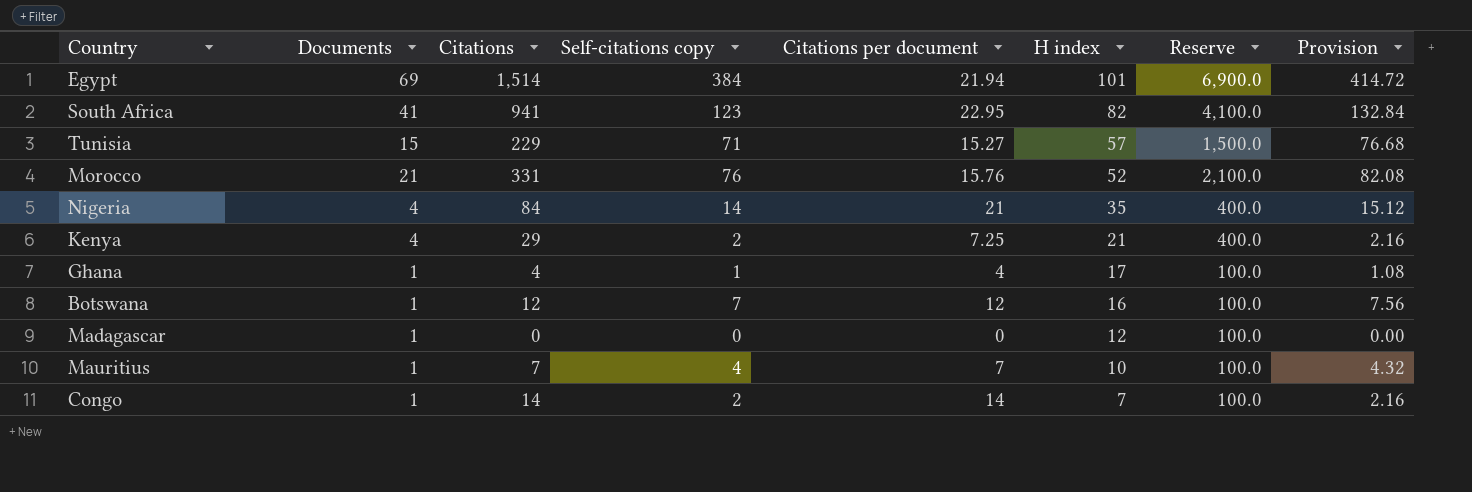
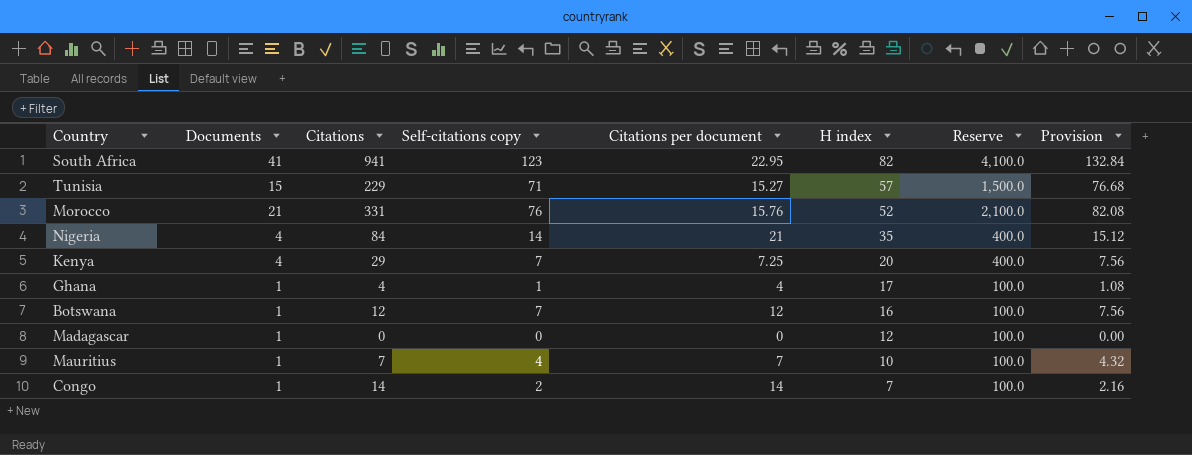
row Egypt: 69 | 1,514 | 384 | 21.94 | 101 | 6,900.0 | 414.72 -> none
Kenya | Self-citations copy: 2 -> 7
Kenya | H index: 21 -> 20
Kenya | Provision: 2.16 -> 7.56

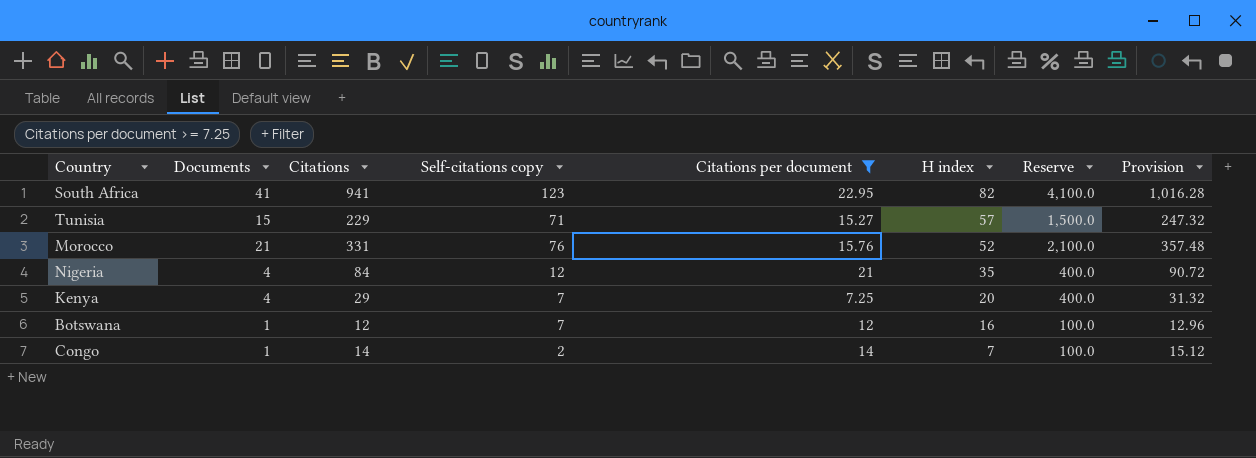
filter: none -> Citations per document >= 7.25
column Provision | formula: [Self-citations copy] * 1.08 -> [Citations] * 1.08
Nigeria | Self-citations copy: 14 -> 12

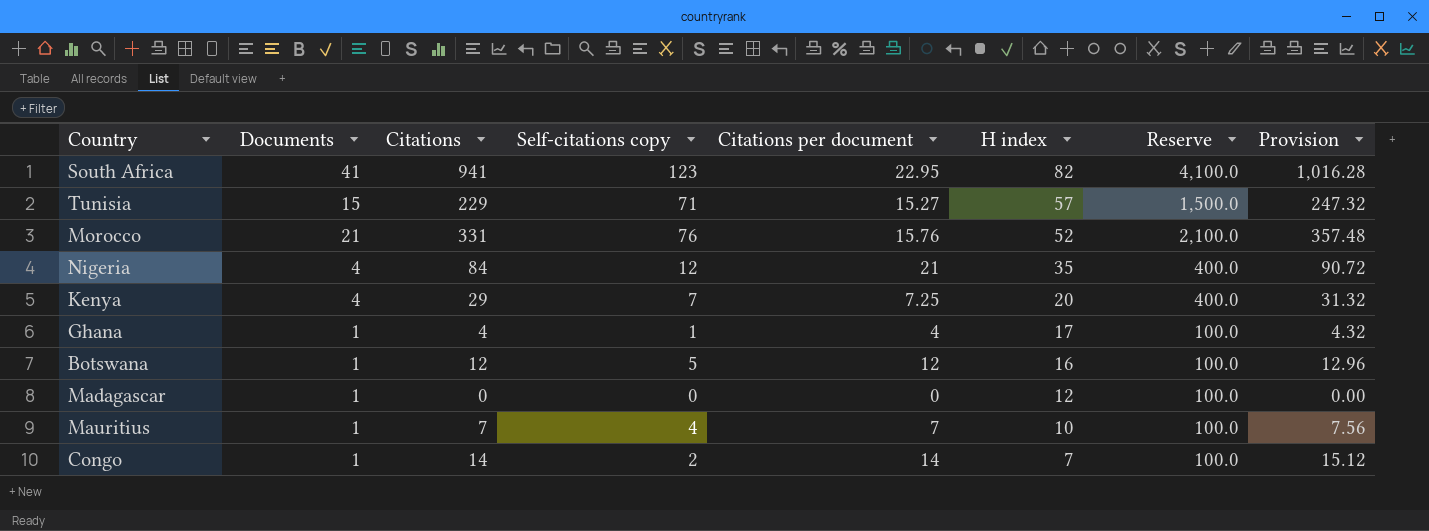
filter: Citations per document >= 7.25 -> none
Botswana | Self-citations copy: 7 -> 5

